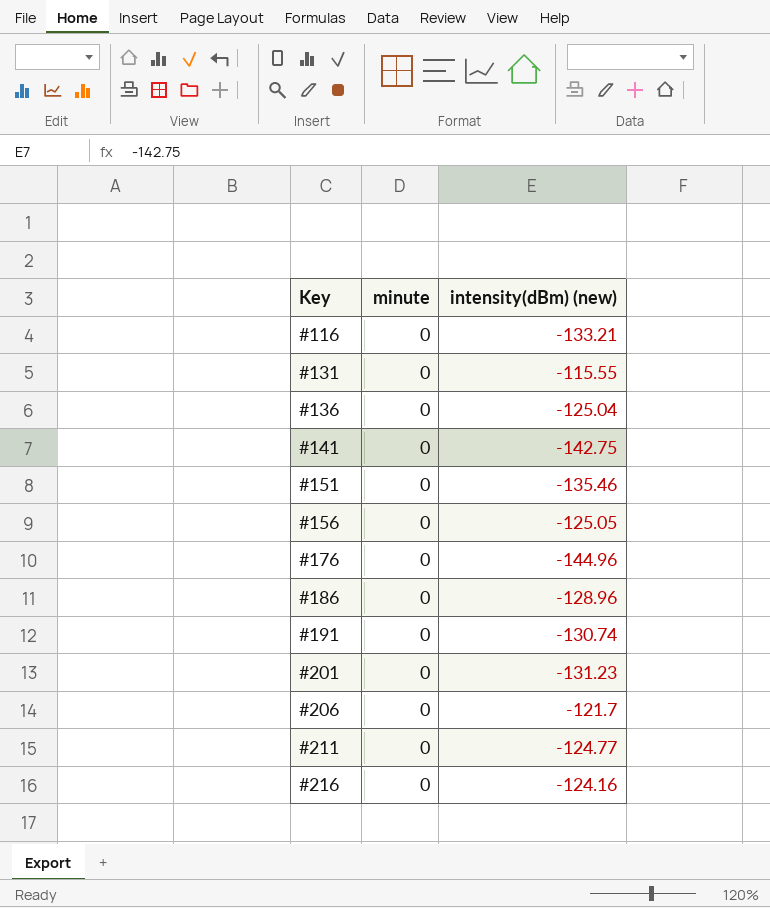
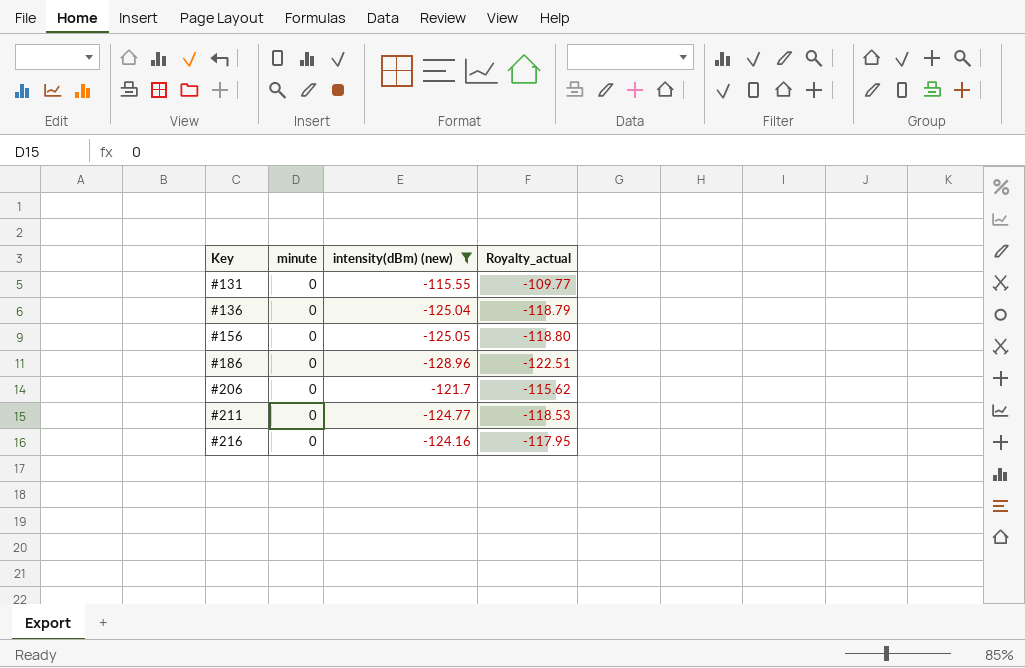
filter: none -> intensity(dBm) (new) >= -128.96
column Royalty_actual | formula: none -> [intensity(dBm) (new)] * 0.95

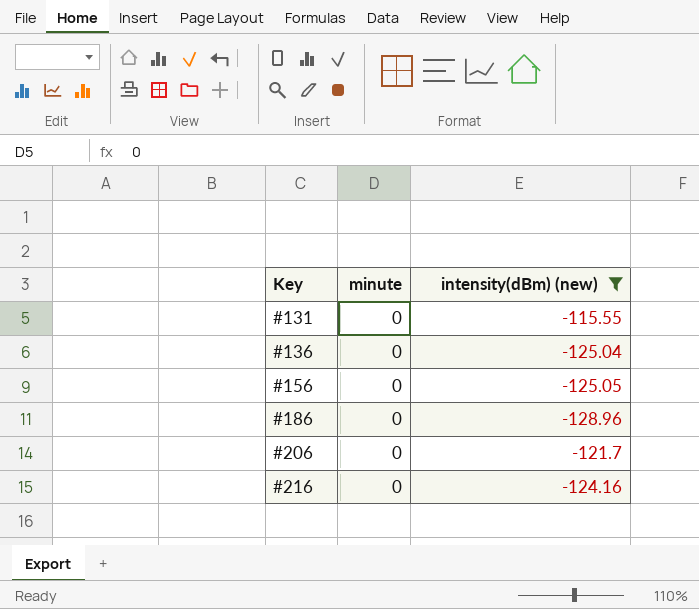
column Royalty_actual | formula: [intensity(dBm) (new)] * 0.95 -> none
row #211: 0 | -124.77 | -118.53 -> none

